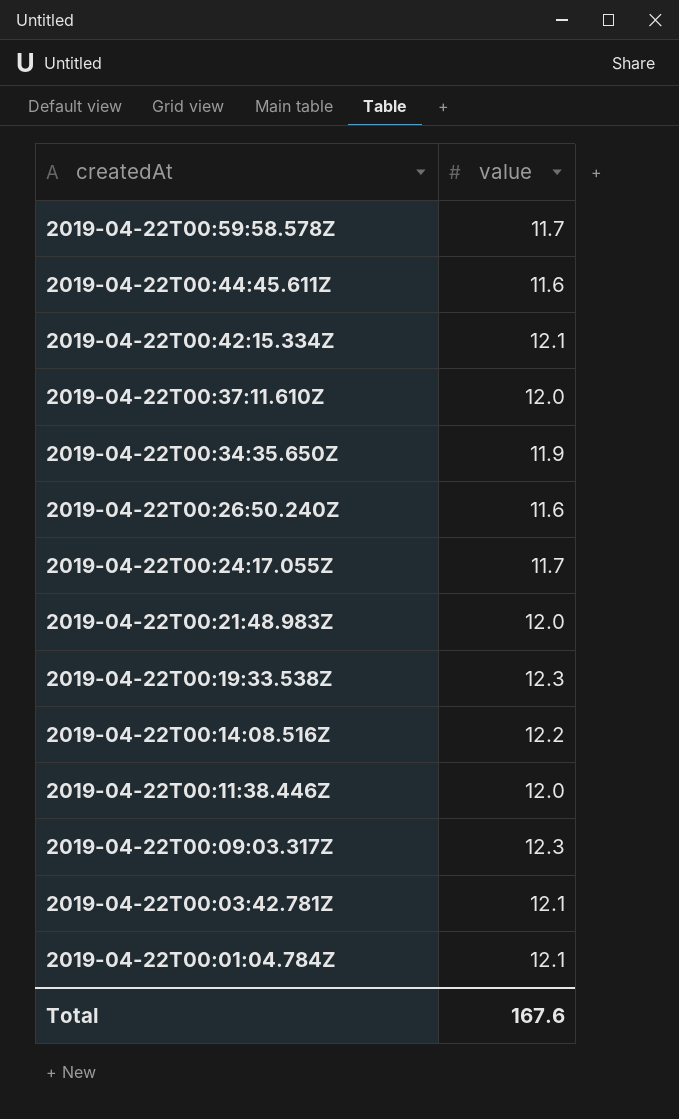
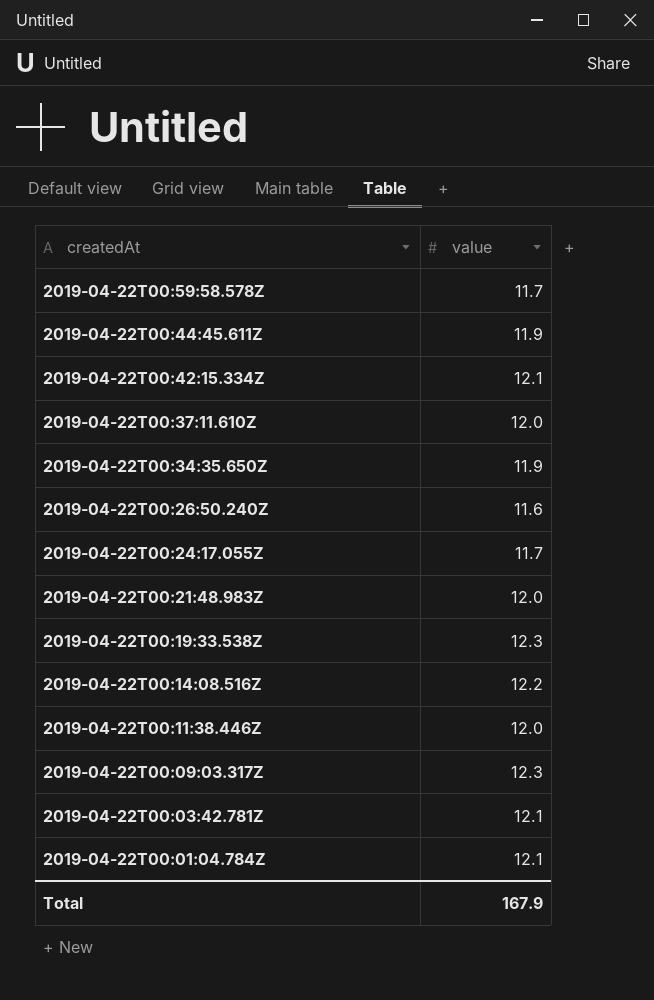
2019-04-22T00:44:45.611Z | value: 11.6 -> 11.9
Total | value: 167.6 -> 167.9

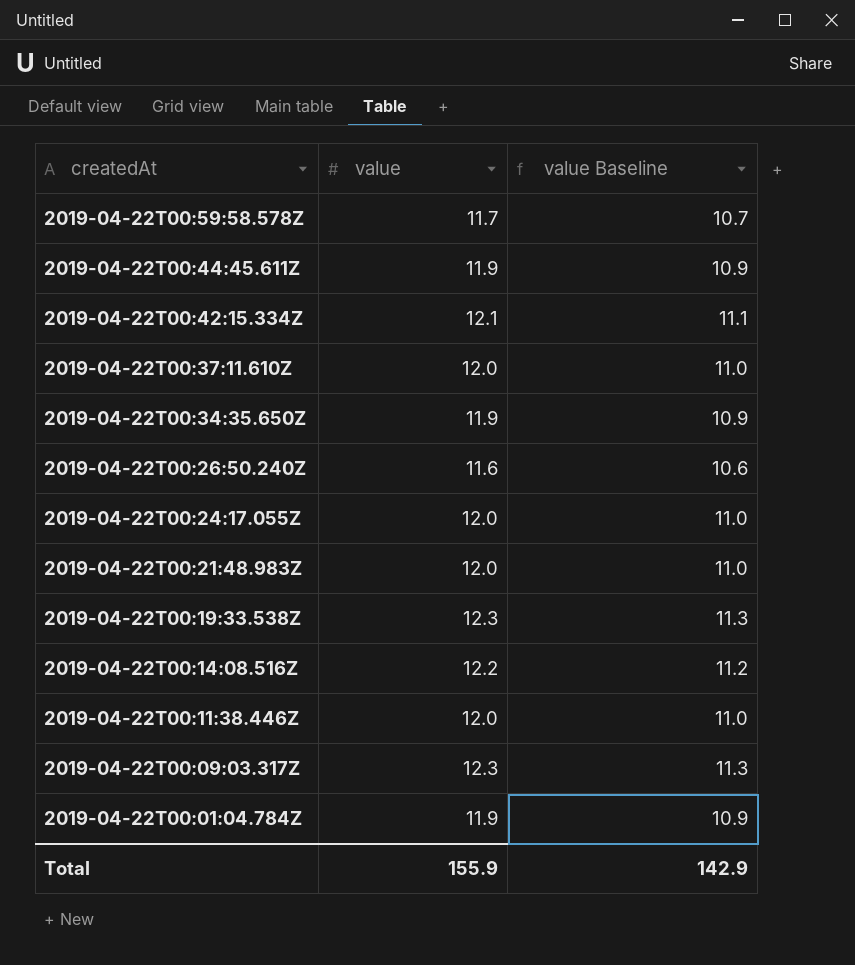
column value Baseline | formula: none -> [value] - 1
row 2019-04-22T00:03:42.781Z: 12.1 -> none
2019-04-22T00:24:17.055Z | value: 11.7 -> 12.0
2019-04-22T00:01:04.784Z | value: 12.1 -> 11.9
Total | value: 167.9 -> 155.9

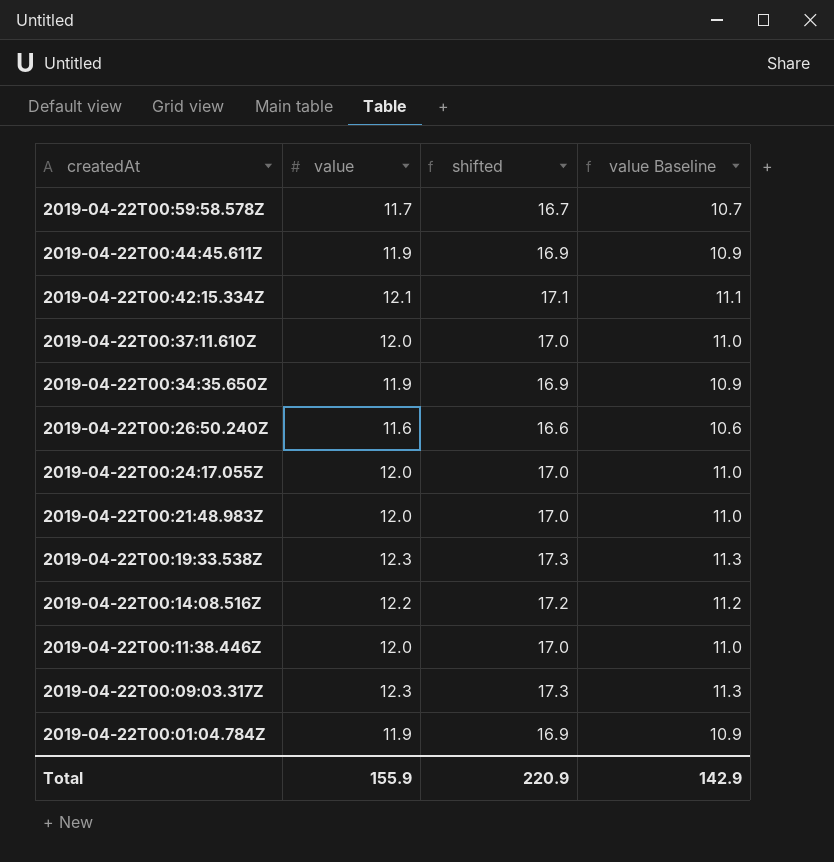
column shifted | formula: none -> [value] + 5

